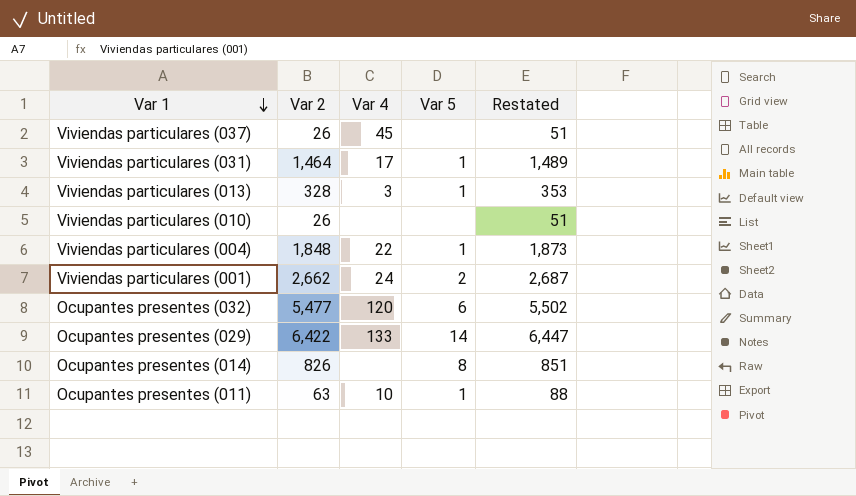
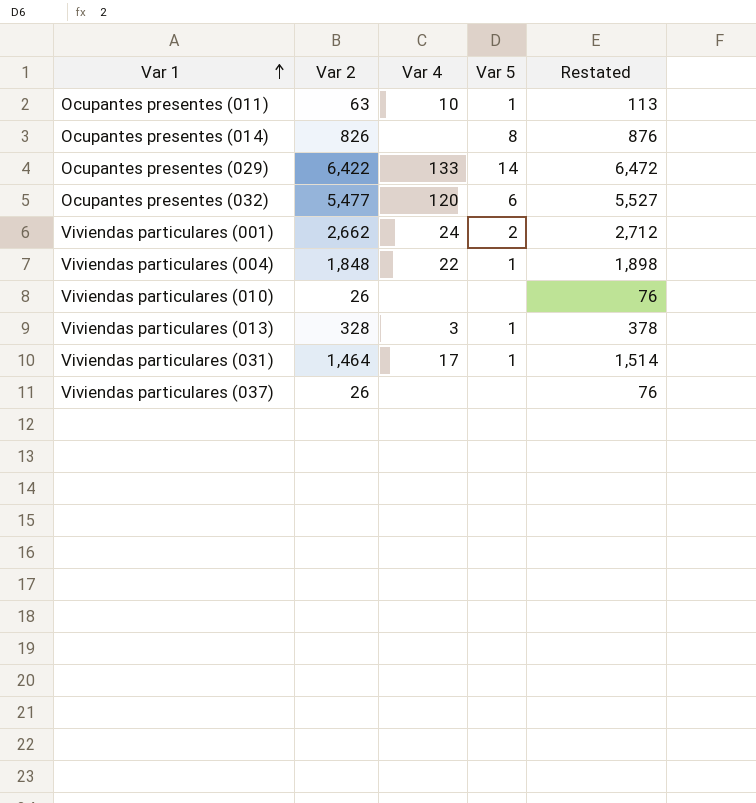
row order: Var 1 descending -> Var 1 ascending
column Restated | formula: [Var 2] + 25 -> [Var 2] + 50
Viviendas particulares (037) | Var 4: 45 -> none

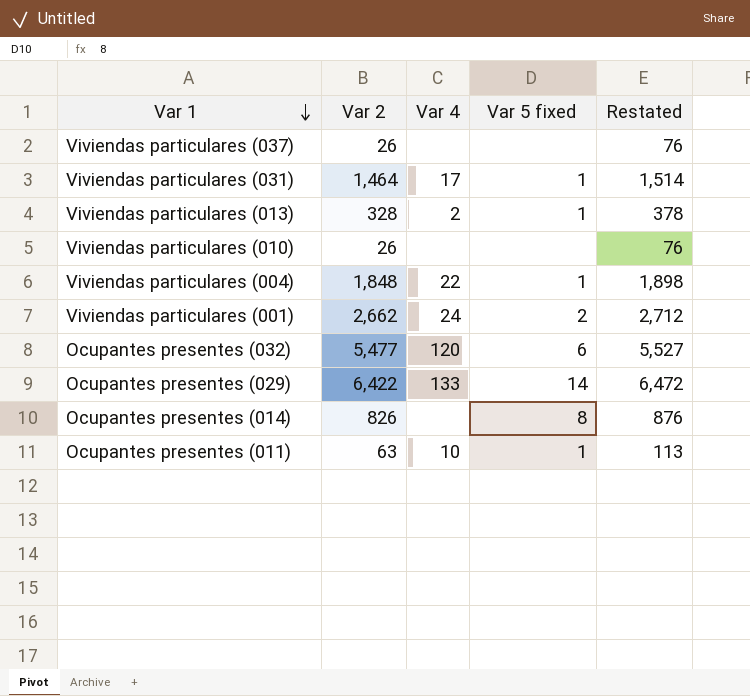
row order: Var 1 ascending -> Var 1 descending
column name: Var 5 -> Var 5 fixed
Viviendas particulares (013) | Var 4: 3 -> 2

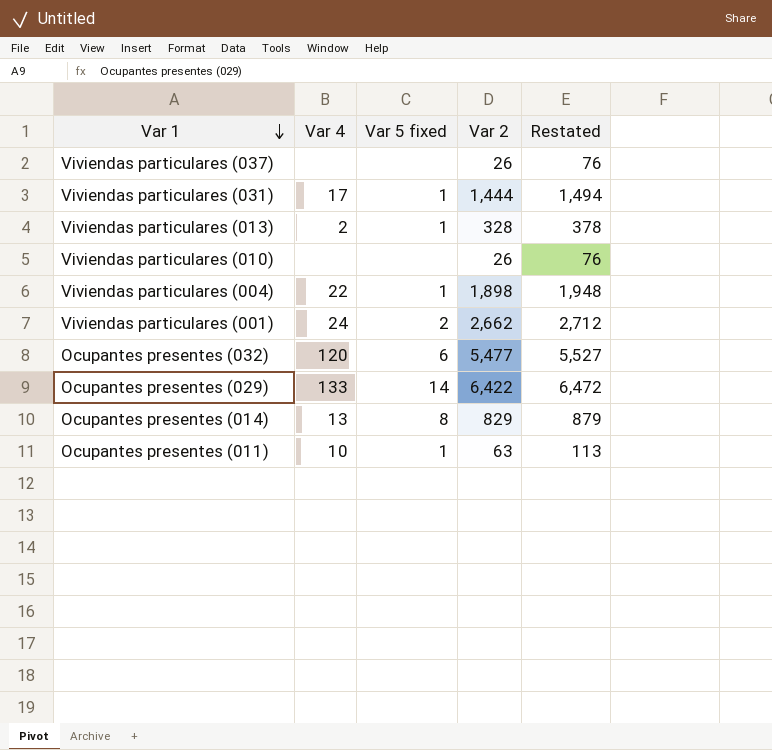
column Var 2 | position: 2 -> 4
Viviendas particulares (031) | Var 2: 1,464 -> 1,444
Viviendas particulares (031) | Restated: 1,514 -> 1,494
Viviendas particulares (004) | Var 2: 1,848 -> 1,898
Viviendas particulares (004) | Restated: 1,898 -> 1,948
Ocupantes presentes (014) | Var 4: none -> 13
Ocupantes presentes (014) | Var 2: 826 -> 829
Ocupantes presentes (014) | Restated: 876 -> 879

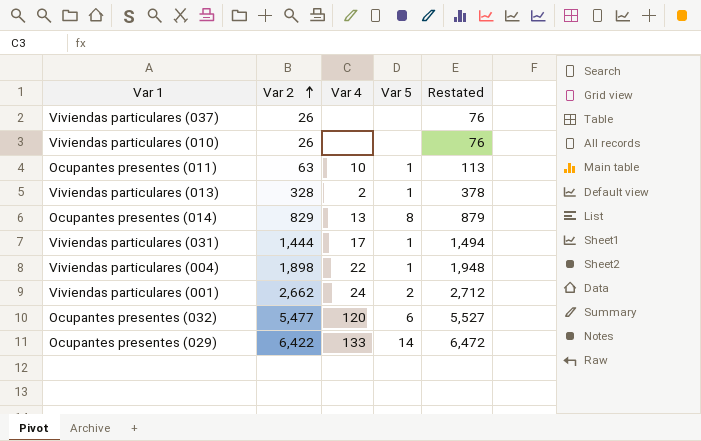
row order: Var 1 descending -> Var 2 ascending
column Var 2 | position: 4 -> 2
column name: Var 5 fixed -> Var 5

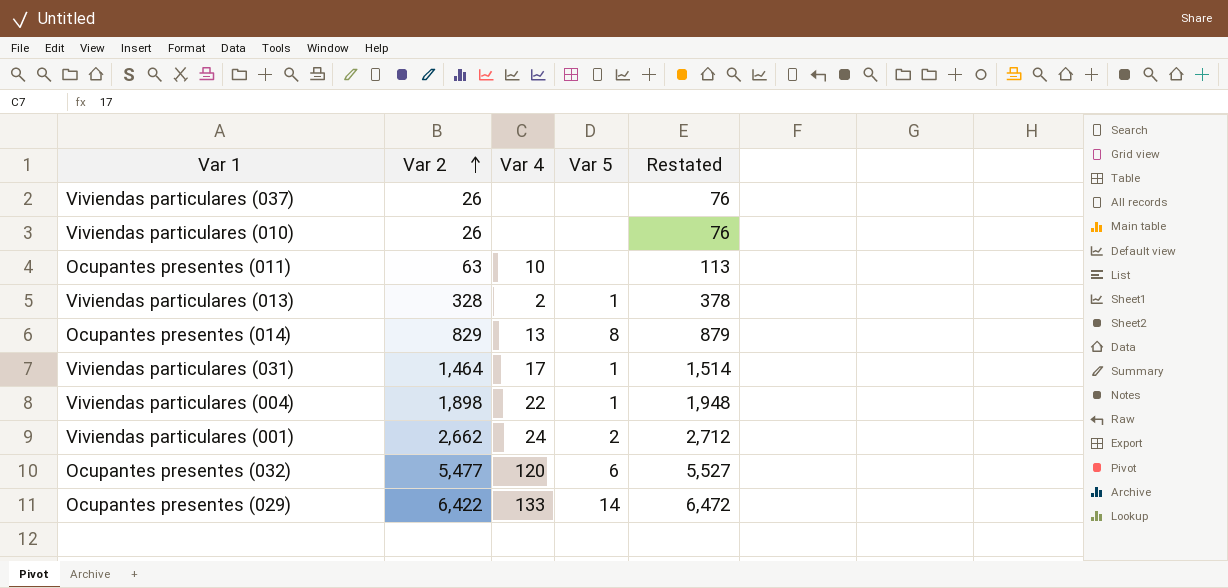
Ocupantes presentes (011) | Var 5: 1 -> none
Viviendas particulares (031) | Var 2: 1,444 -> 1,464
Viviendas particulares (031) | Restated: 1,494 -> 1,514

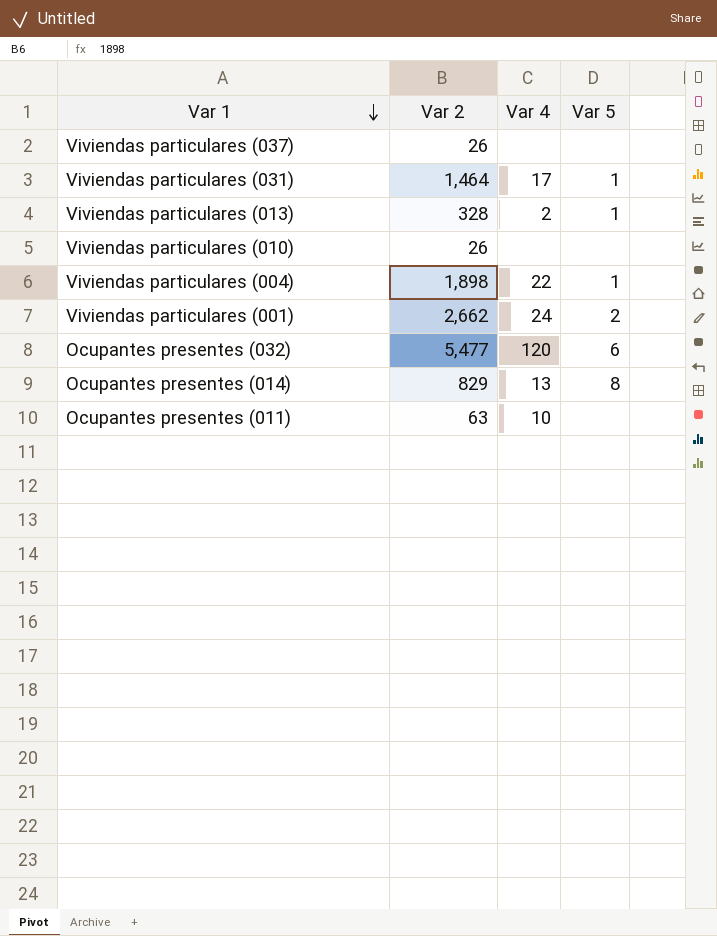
row order: Var 2 ascending -> Var 1 descending
column Restated | formula: [Var 2] + 50 -> none
row Ocupantes presentes (029): 6,422 | 133 | 14 | 6,472 -> none

